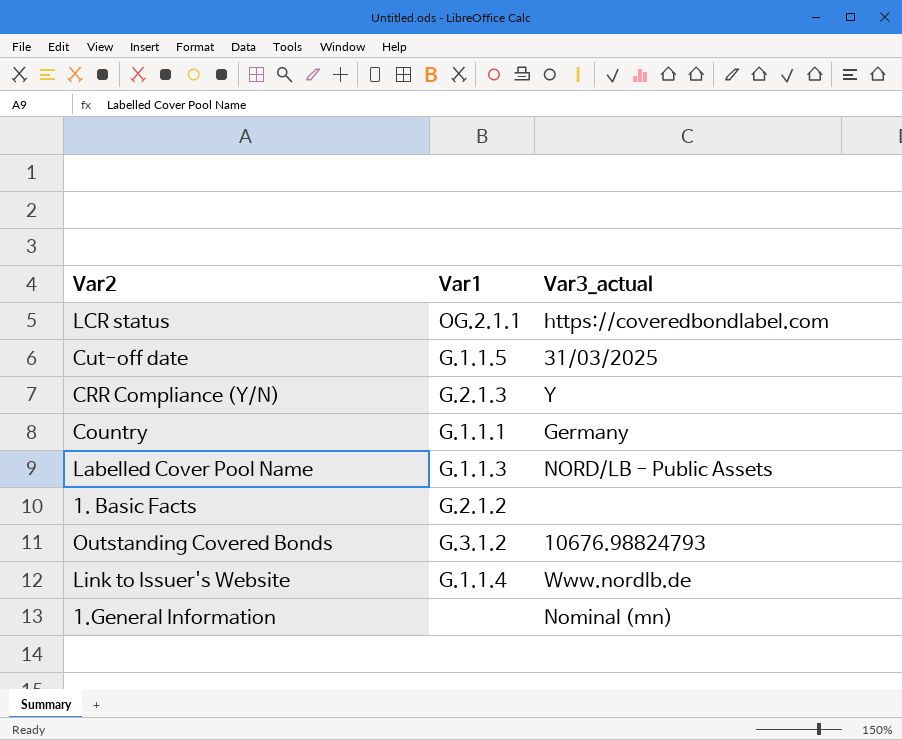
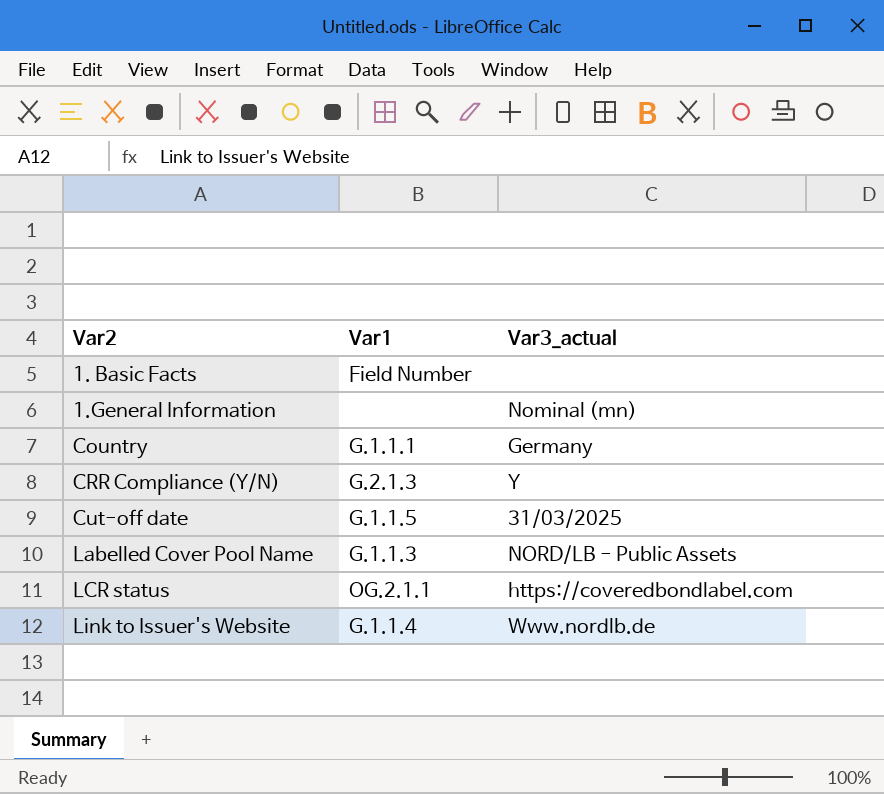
row order: none -> Var2 ascending
row Outstanding Covered Bonds: G.3.1.2 | 10676.98824793 -> none
1. Basic Facts | Var1: G.2.1.2 -> Field Number

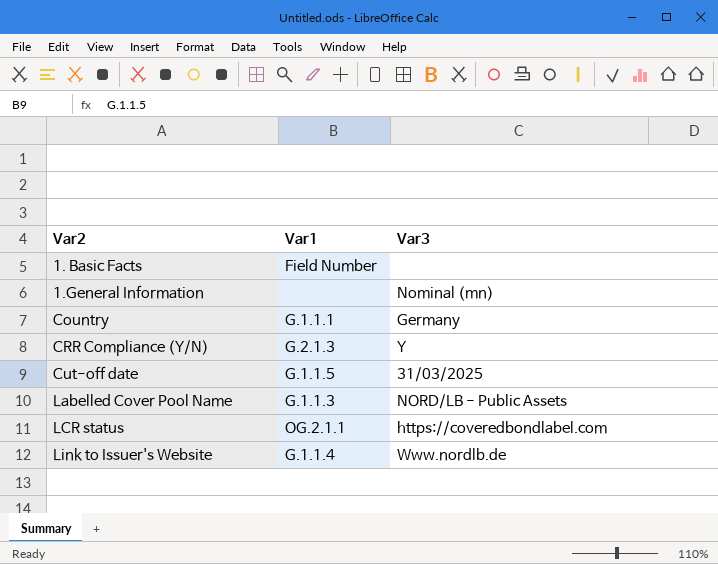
column name: Var3_actual -> Var3

